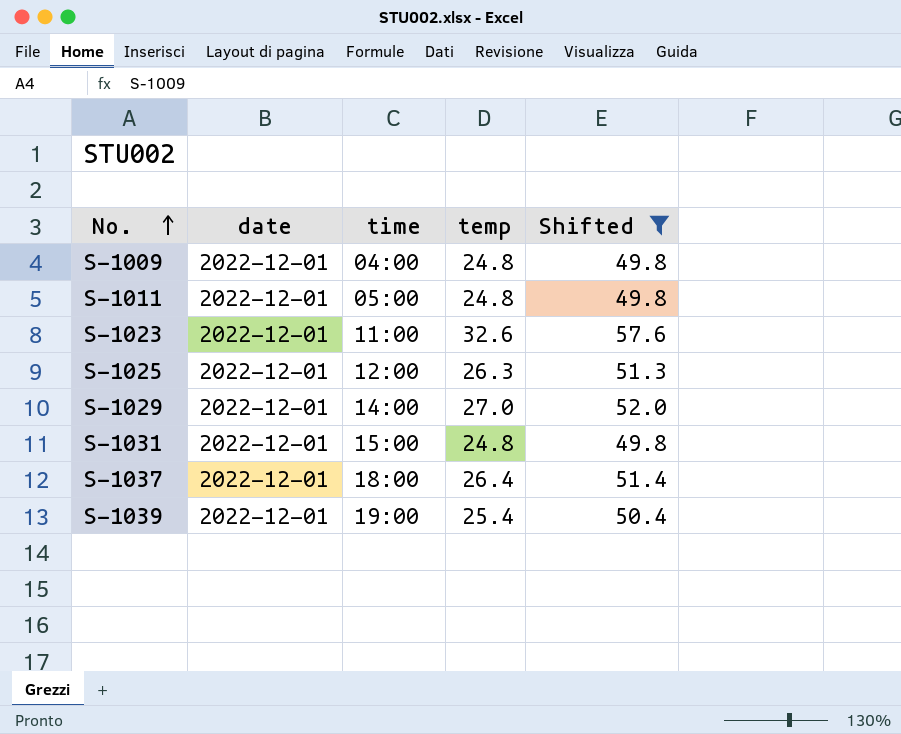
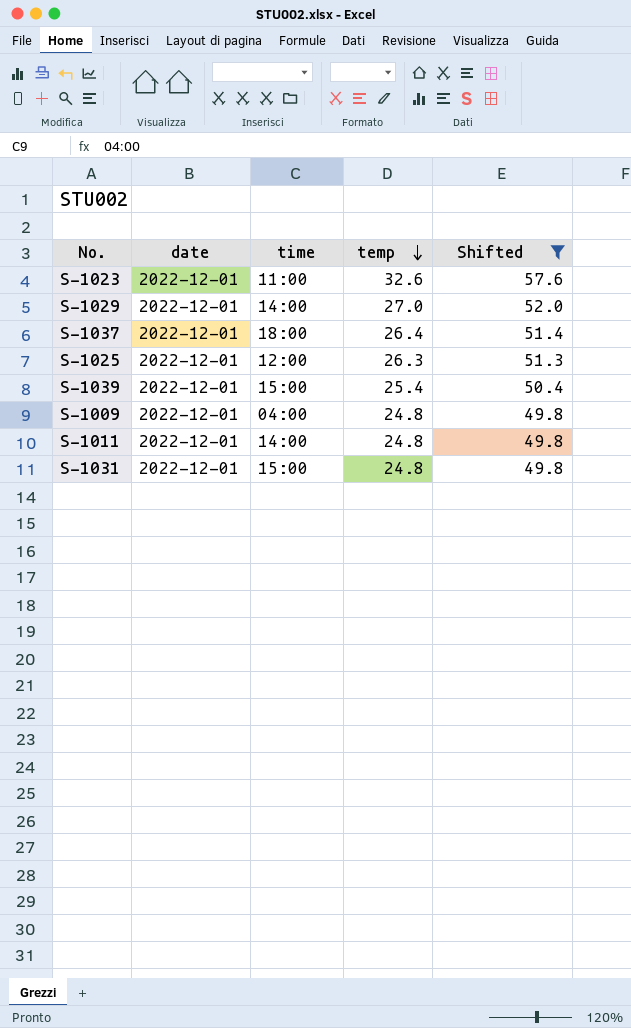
row order: No. ascending -> temp descending
S-1039 | time: 19:00 -> 15:00
S-1011 | time: 05:00 -> 14:00

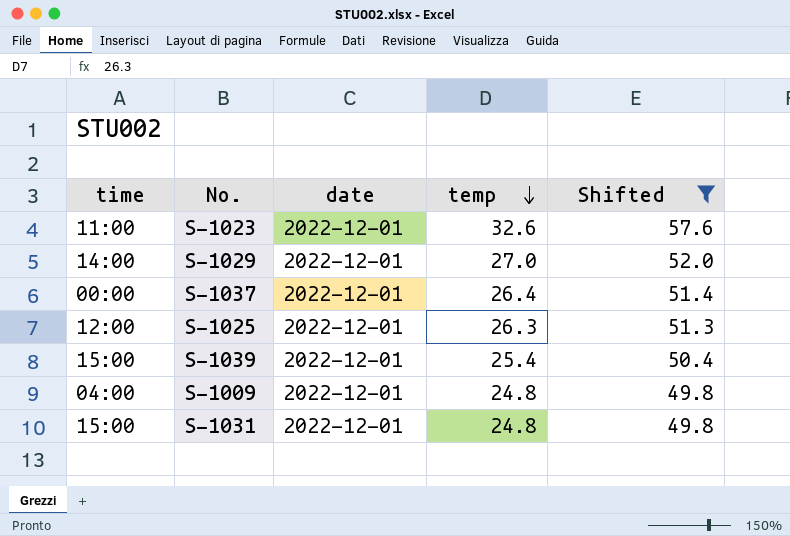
column time | position: 3 -> 1
row S-1011: 2022-12-01 | 14:00 | 24.8 | 49.8 -> none
S-1037 | time: 18:00 -> 00:00

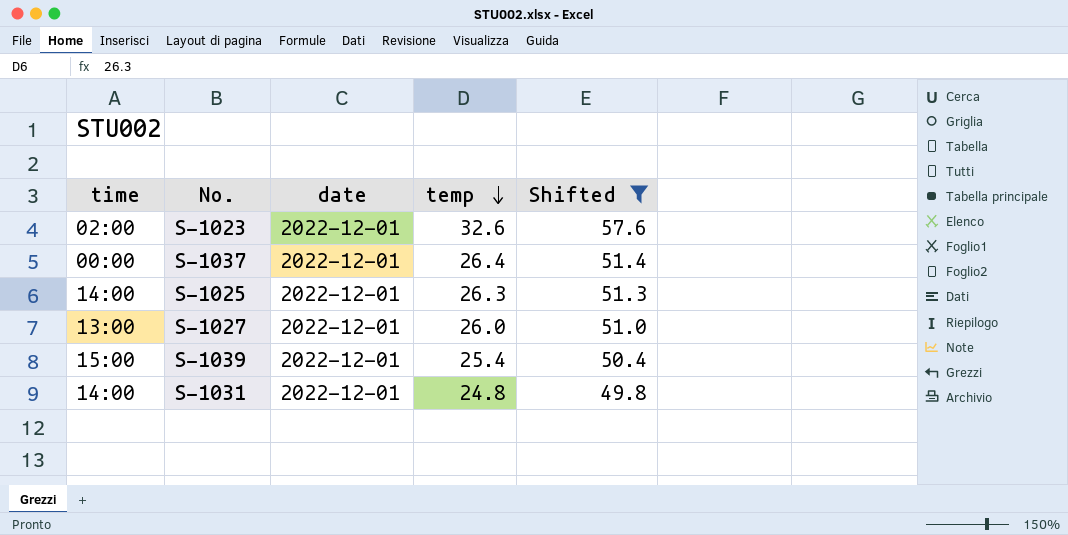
row S-1029: 14:00 | 2022-12-01 | 27.0 | 52.0 -> none
row S-1009: 04:00 | 2022-12-01 | 24.8 | 49.8 -> none
S-1023 | time: 11:00 -> 02:00
S-1025 | time: 12:00 -> 14:00
row S-1027: none -> 13:00 | 2022-12-01 | 26.0 | 51.0
S-1031 | time: 15:00 -> 14:00

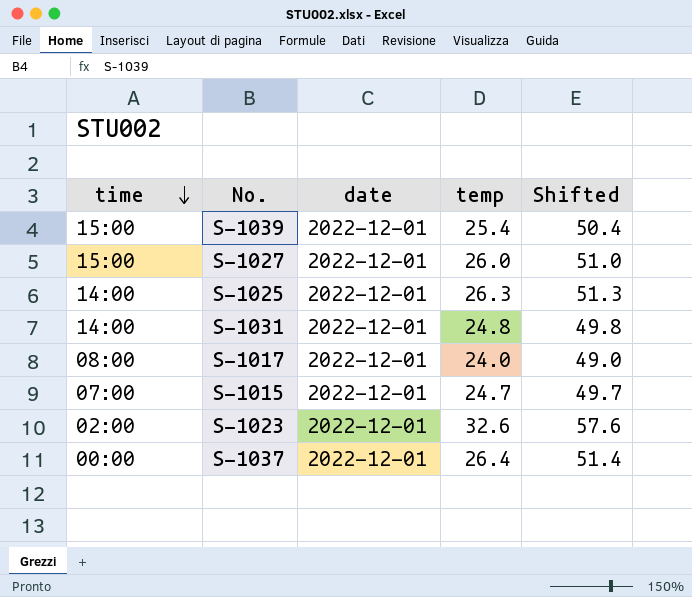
filter: Shifted >= 49.8 -> none
row order: temp descending -> time descending
S-1027 | time: 13:00 -> 15:00

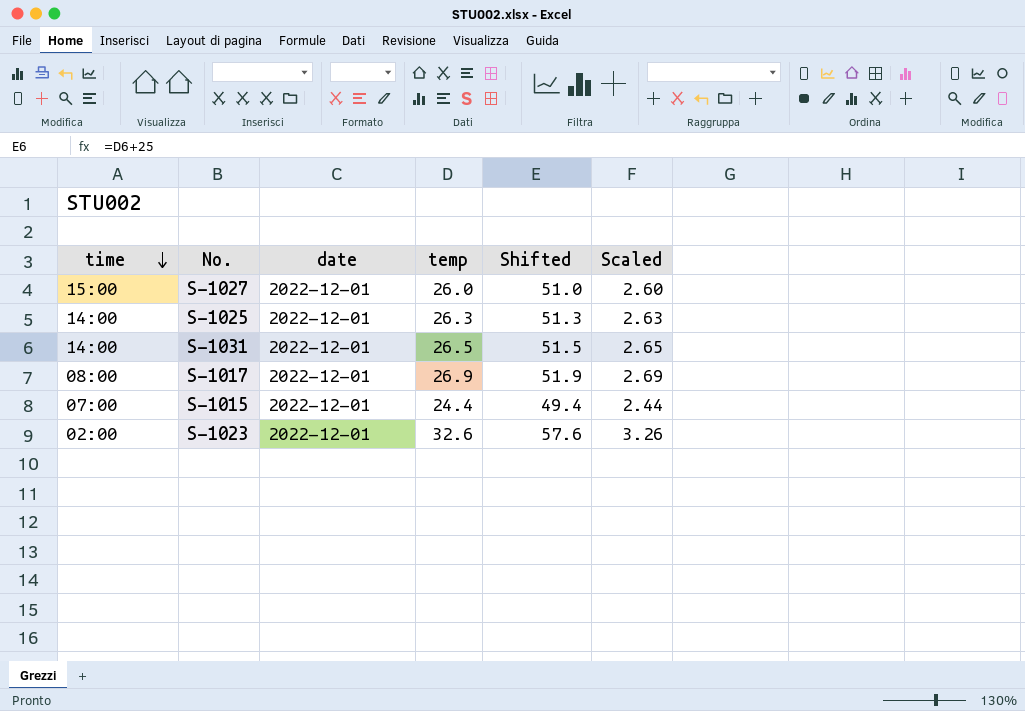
column Scaled | formula: none -> [temp] * 0.1
row S-1039: 15:00 | 2022-12-01 | 25.4 | 50.4 -> none
row S-1037: 00:00 | 2022-12-01 | 26.4 | 51.4 -> none
S-1031 | temp: 24.8 -> 26.5
S-1031 | Shifted: 49.8 -> 51.5
S-1017 | temp: 24.0 -> 26.9
S-1017 | Shifted: 49.0 -> 51.9
S-1015 | temp: 24.7 -> 24.4
S-1015 | Shifted: 49.7 -> 49.4

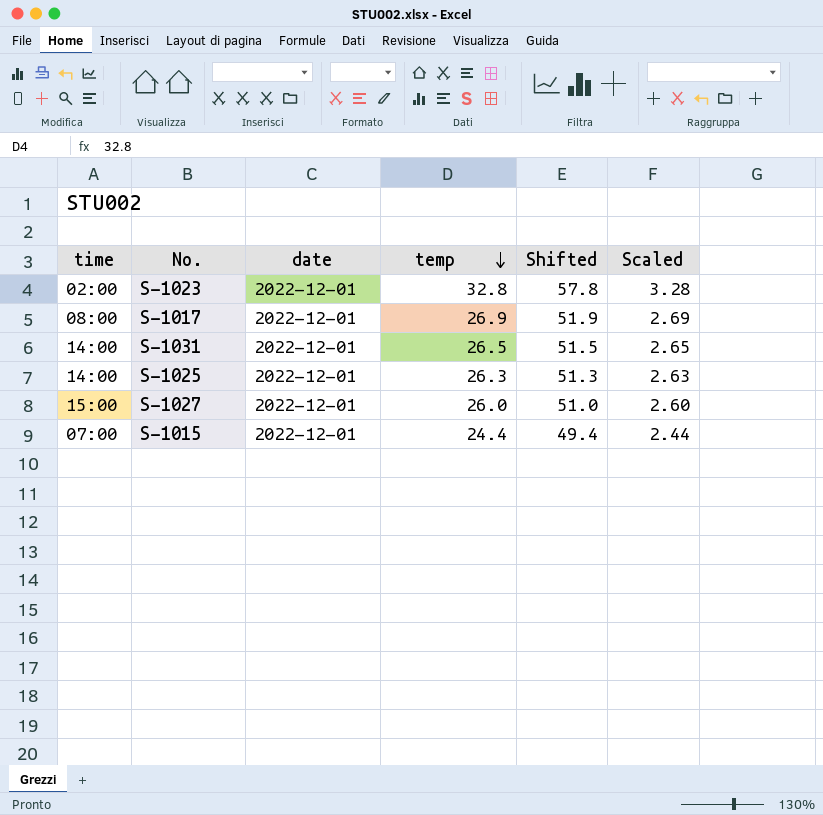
row order: time descending -> temp descending
S-1023 | temp: 32.6 -> 32.8
S-1023 | Shifted: 57.6 -> 57.8
S-1023 | Scaled: 3.26 -> 3.28

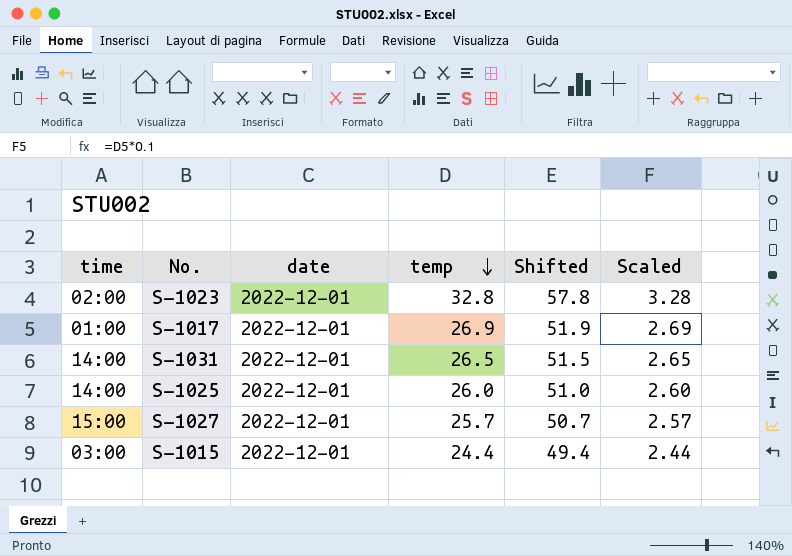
S-1017 | time: 08:00 -> 01:00
S-1025 | temp: 26.3 -> 26.0
S-1025 | Shifted: 51.3 -> 51.0
S-1025 | Scaled: 2.63 -> 2.60
S-1027 | temp: 26.0 -> 25.7
S-1027 | Shifted: 51.0 -> 50.7
S-1027 | Scaled: 2.60 -> 2.57
S-1015 | time: 07:00 -> 03:00

